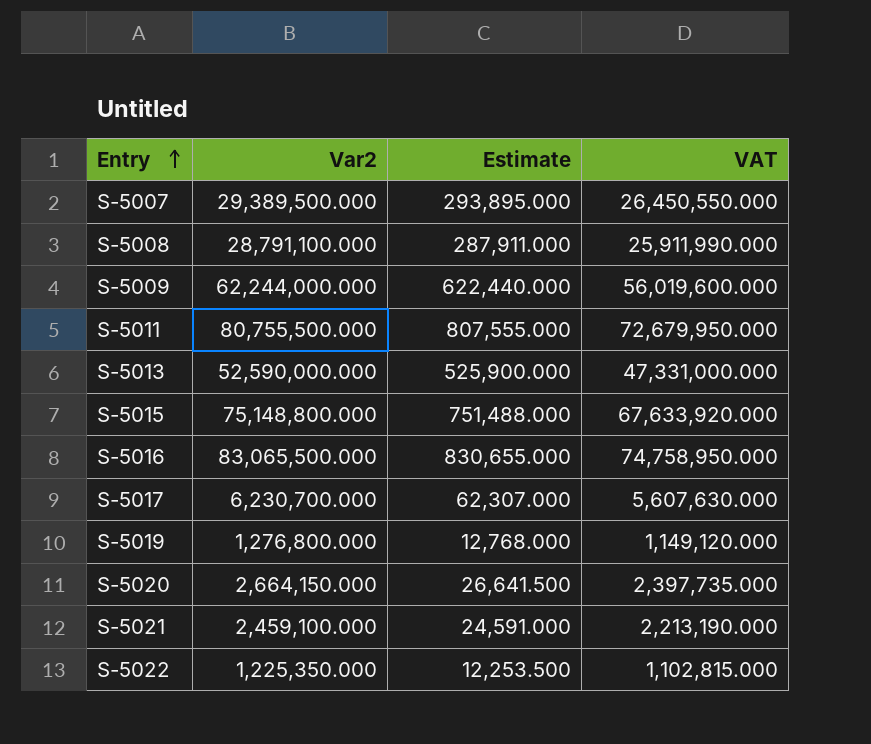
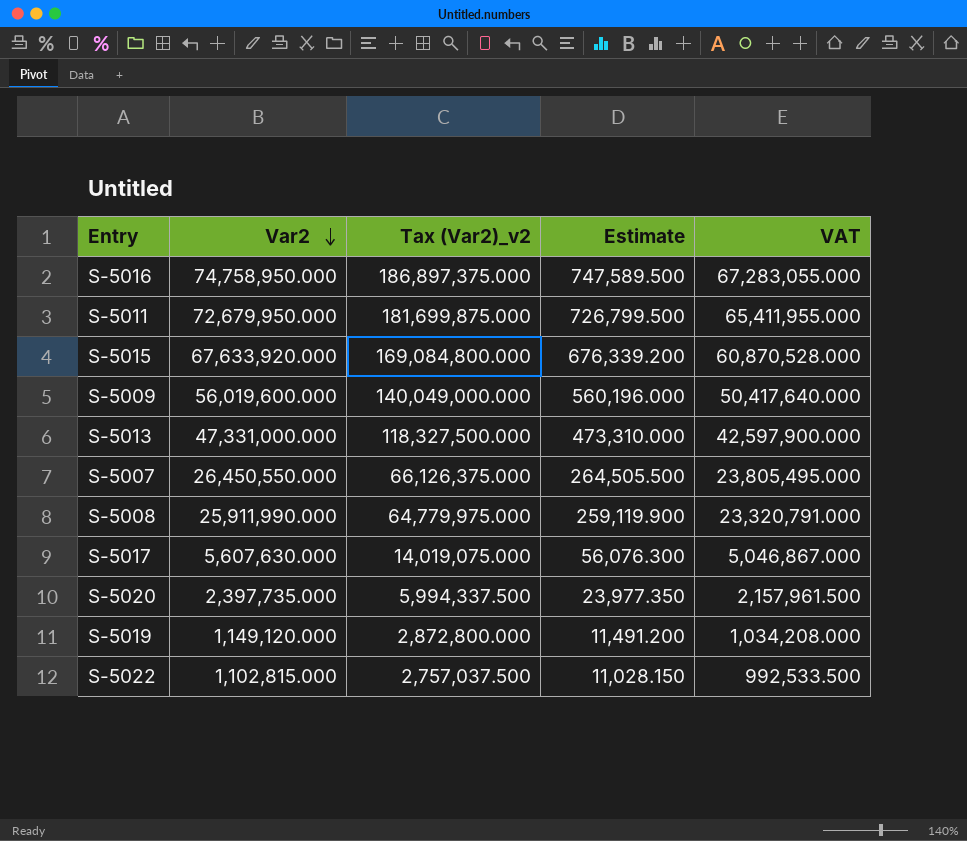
row order: Entry ascending -> Var2 descending
column Tax (Var2)_v2 | formula: none -> [Var2] * 2.5
row S-5021: 2,459,100.000 | 24,591.000 | 2,213,190.000 -> none
S-5016 | Var2: 83,065,500.000 -> 74,758,950.000
S-5016 | Estimate: 830,655.000 -> 747,589.500
S-5016 | VAT: 74,758,950.000 -> 67,283,055.000
S-5011 | Var2: 80,755,500.000 -> 72,679,950.000
S-5011 | Estimate: 807,555.000 -> 726,799.500
S-5011 | VAT: 72,679,950.000 -> 65,411,955.000
S-5015 | Var2: 75,148,800.000 -> 67,633,920.000
S-5015 | Estimate: 751,488.000 -> 676,339.200
S-5015 | VAT: 67,633,920.000 -> 60,870,528.000
S-5009 | Var2: 62,244,000.000 -> 56,019,600.000
S-5009 | Estimate: 622,440.000 -> 560,196.000
S-5009 | VAT: 56,019,600.000 -> 50,417,640.000
S-5013 | Var2: 52,590,000.000 -> 47,331,000.000
S-5013 | Estimate: 525,900.000 -> 473,310.000
S-5013 | VAT: 47,331,000.000 -> 42,597,900.000
S-5007 | Var2: 29,389,500.000 -> 26,450,550.000
S-5007 | Estimate: 293,895.000 -> 264,505.500
S-5007 | VAT: 26,450,550.000 -> 23,805,495.000
S-5008 | Var2: 28,791,100.000 -> 25,911,990.000
S-5008 | Estimate: 287,911.000 -> 259,119.900
S-5008 | VAT: 25,911,990.000 -> 23,320,791.000
S-5017 | Var2: 6,230,700.000 -> 5,607,630.000
S-5017 | Estimate: 62,307.000 -> 56,076.300
S-5017 | VAT: 5,607,630.000 -> 5,046,867.000
S-5020 | Var2: 2,664,150.000 -> 2,397,735.000
S-5020 | Estimate: 26,641.500 -> 23,977.350
S-5020 | VAT: 2,397,735.000 -> 2,157,961.500
S-5019 | Var2: 1,276,800.000 -> 1,149,120.000
S-5019 | Estimate: 12,768.000 -> 11,491.200
S-5019 | VAT: 1,149,120.000 -> 1,034,208.000
S-5022 | Var2: 1,225,350.000 -> 1,102,815.000
S-5022 | Estimate: 12,253.500 -> 11,028.150
S-5022 | VAT: 1,102,815.000 -> 992,533.500

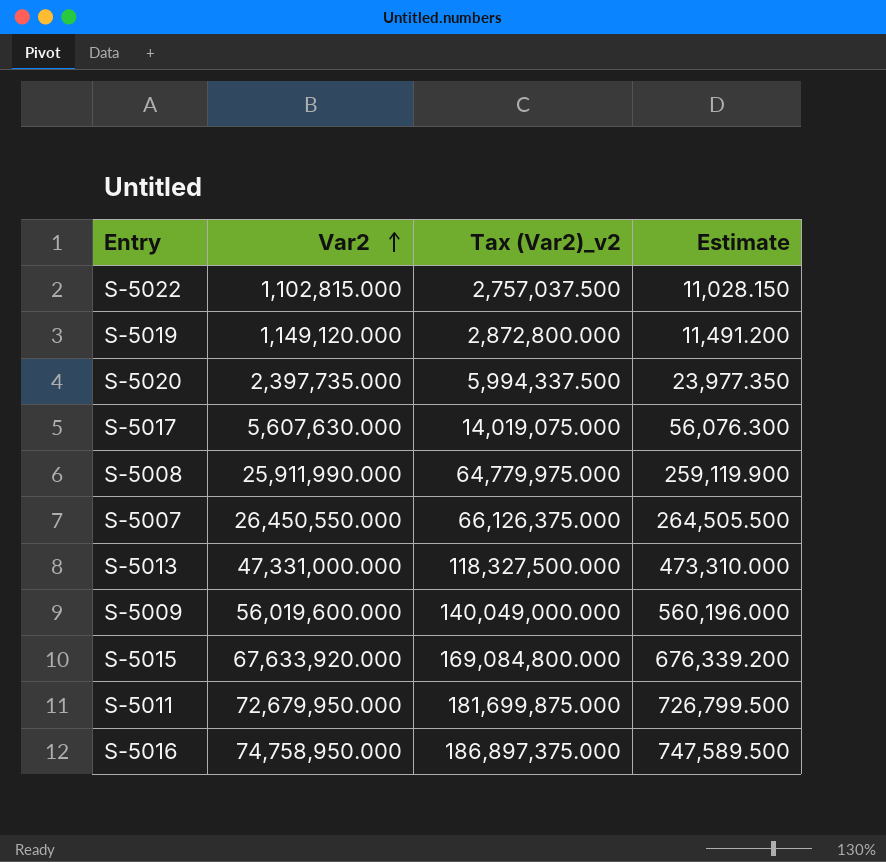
row order: Var2 descending -> Var2 ascending
column VAT | formula: [Var2] * 0.9 -> none

